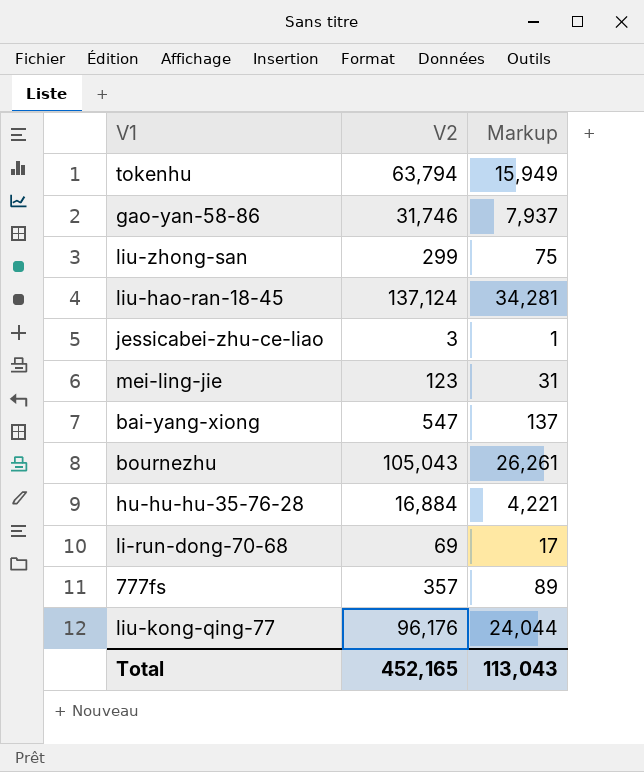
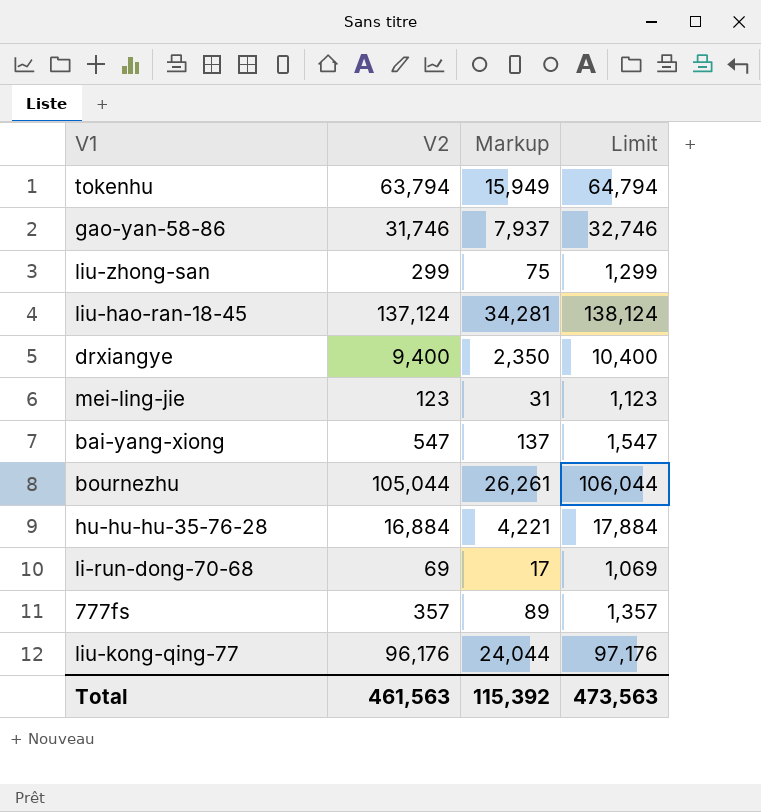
column Limit | formula: none -> [V2] + 1000
row jessicabei-zhu-ce-liao: 3 | 1 -> none
row drxiangye: none -> 9,400 | 2,350 | 10,400
bournezhu | V2: 105,043 -> 105,044
Total | V2: 452,165 -> 461,563
Total | Markup: 113,043 -> 115,392

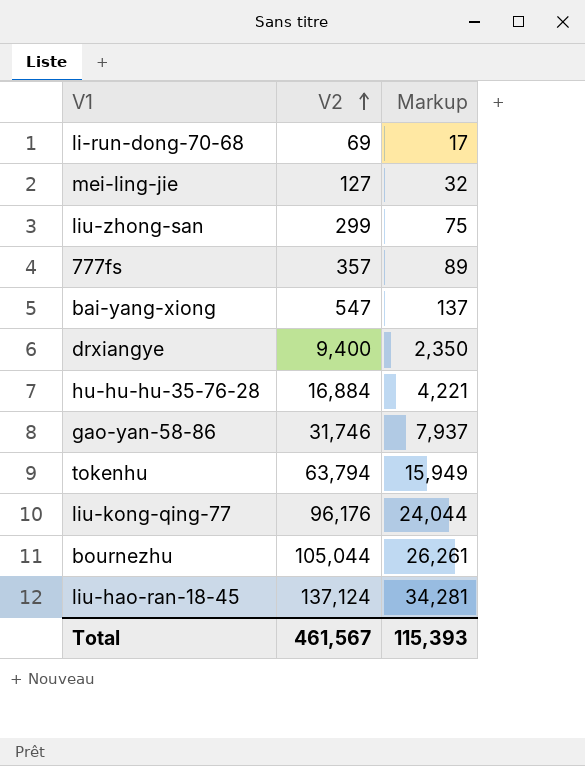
row order: none -> V2 ascending
column Limit | formula: [V2] + 1000 -> none
mei-ling-jie | V2: 123 -> 127
mei-ling-jie | Markup: 31 -> 32
Total | V2: 461,563 -> 461,567
Total | Markup: 115,392 -> 115,393

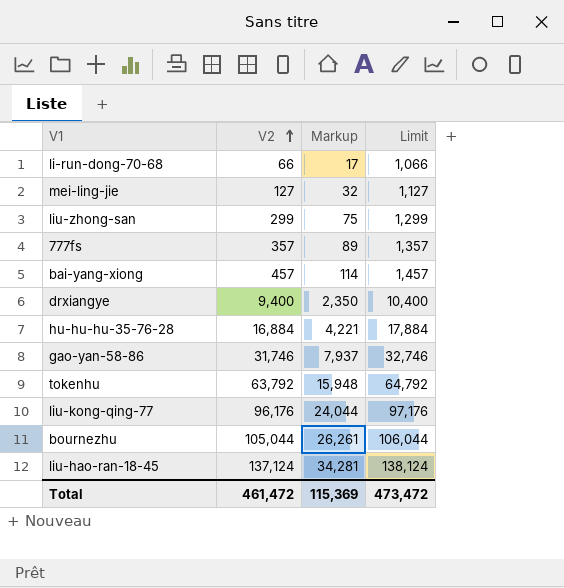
column Limit | formula: none -> [V2] + 1000
li-run-dong-70-68 | V2: 69 -> 66
bai-yang-xiong | V2: 547 -> 457
bai-yang-xiong | Markup: 137 -> 114
tokenhu | V2: 63,794 -> 63,792
tokenhu | Markup: 15,949 -> 15,948
Total | V2: 461,567 -> 461,472
Total | Markup: 115,393 -> 115,369

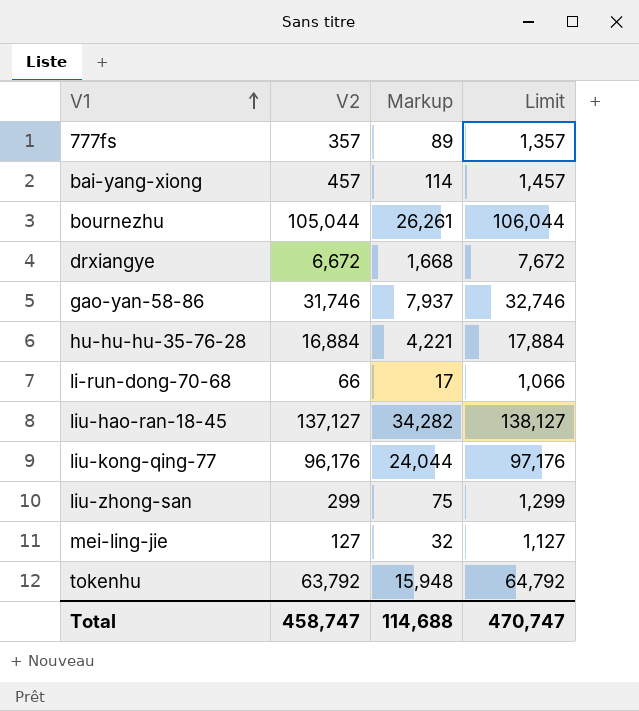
row order: V2 ascending -> V1 ascending
drxiangye | V2: 9,400 -> 6,672
drxiangye | Markup: 2,350 -> 1,668
drxiangye | Limit: 10,400 -> 7,672
liu-hao-ran-18-45 | V2: 137,124 -> 137,127
liu-hao-ran-18-45 | Markup: 34,281 -> 34,282
liu-hao-ran-18-45 | Limit: 138,124 -> 138,127
Total | V2: 461,472 -> 458,747
Total | Markup: 115,369 -> 114,688
Total | Limit: 473,472 -> 470,747

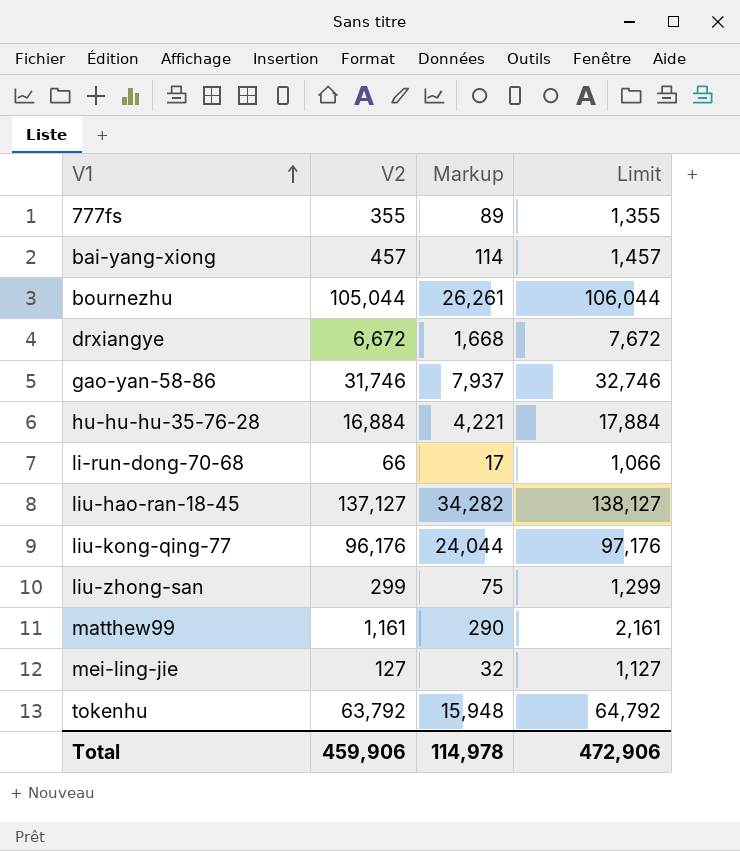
777fs | V2: 357 -> 355
777fs | Limit: 1,357 -> 1,355
row matthew99: none -> 1,161 | 290 | 2,161
Total | V2: 458,747 -> 459,906
Total | Markup: 114,688 -> 114,978
Total | Limit: 470,747 -> 472,906

